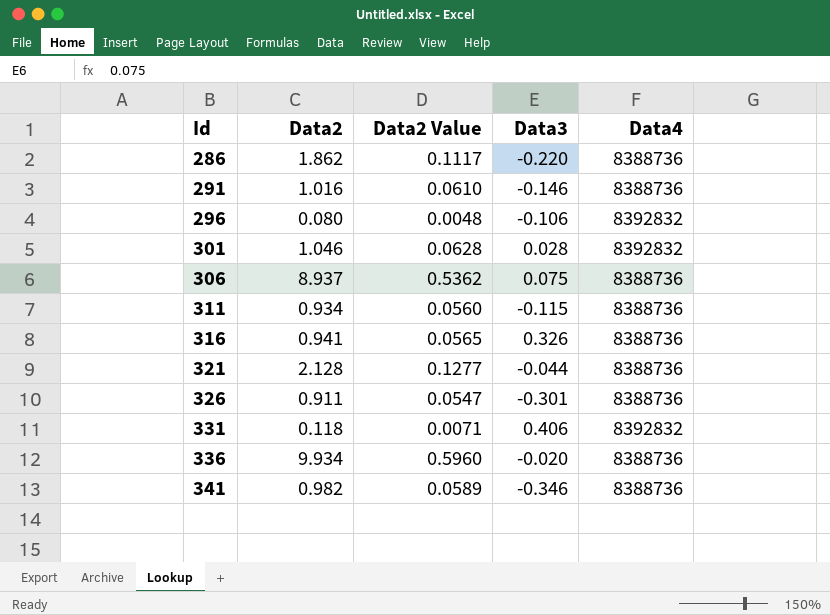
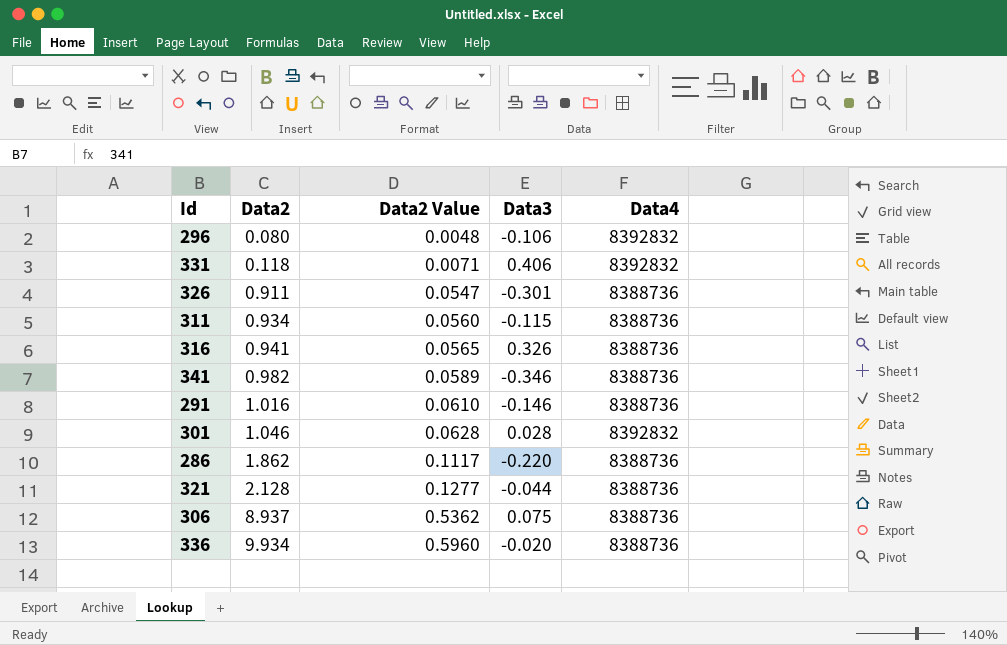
row order: Id ascending -> Data2 ascending

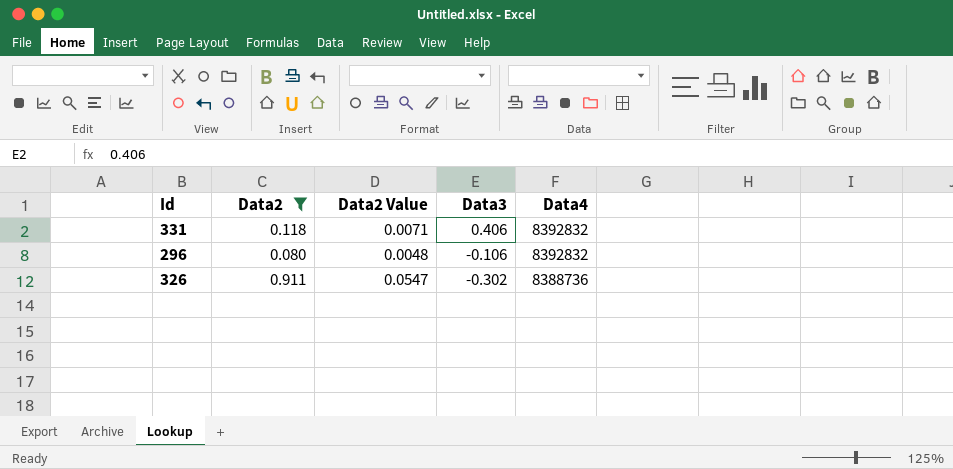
filter: none -> Data2 <= 0.911
row order: Data2 ascending -> Data3 descending
326 | Data3: -0.301 -> -0.302

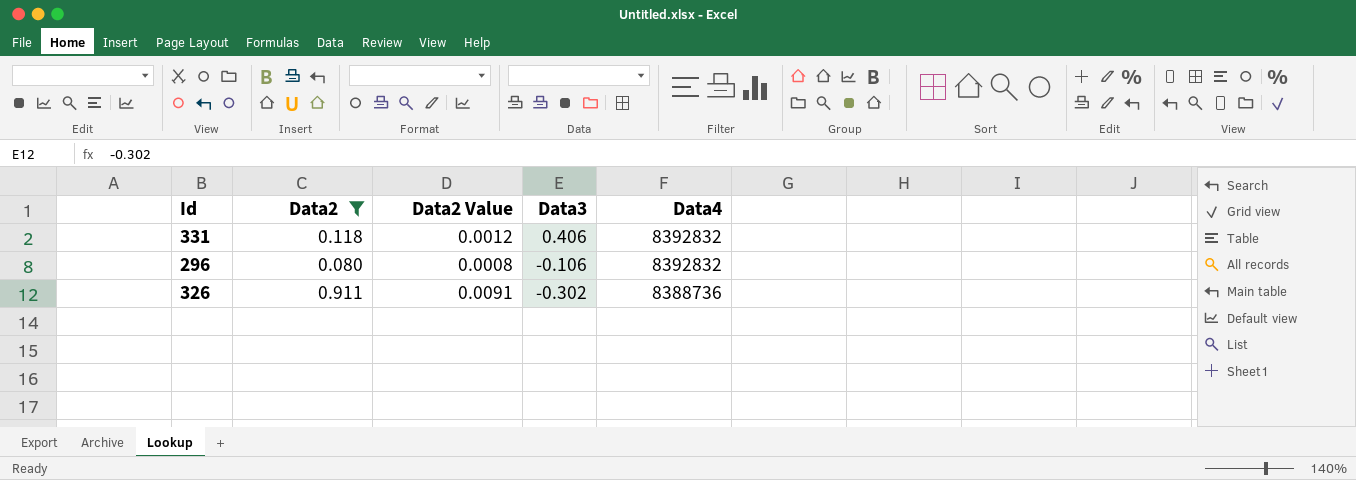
column Data2 Value | formula: [Data2] * 0.06 -> [Data2] * 0.01

